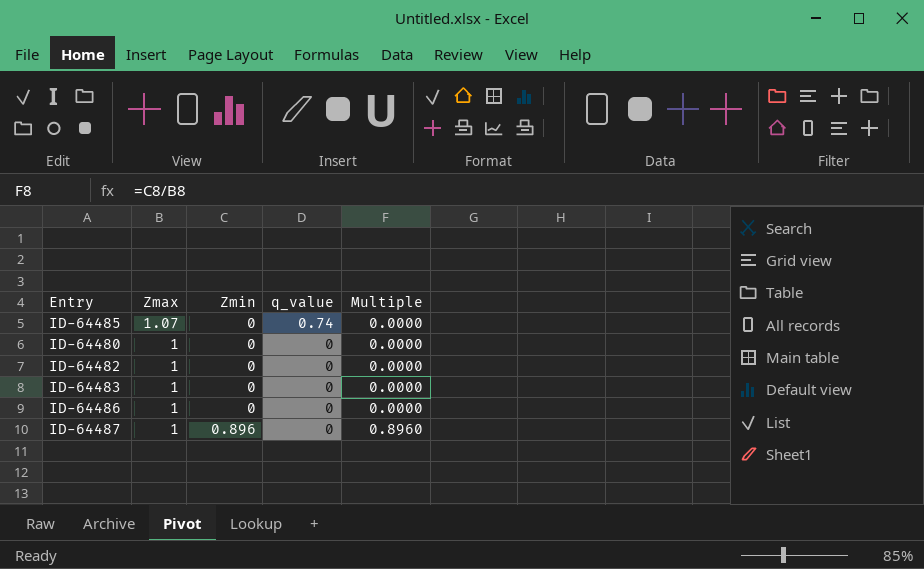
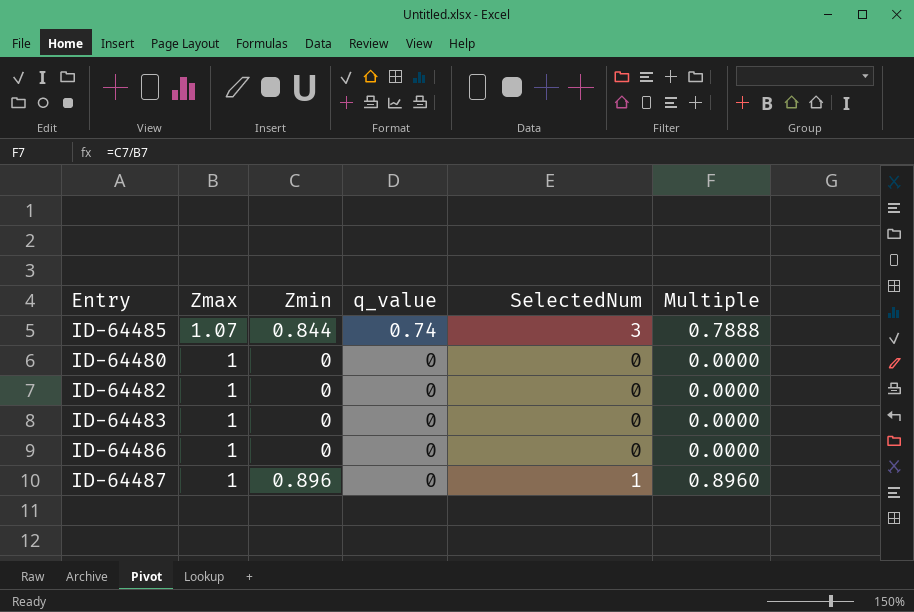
column SelectedNum | position: none -> 5
ID-64485 | Zmin: 0 -> 0.844
ID-64485 | Multiple: 0.0000 -> 0.7888

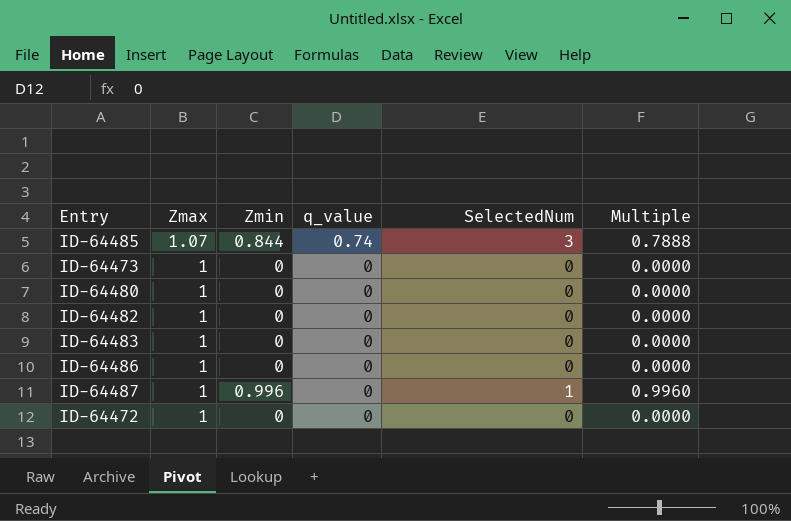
row ID-64473: none -> 1 | 0 | 0 | 0 | 0.0000
ID-64487 | Zmin: 0.896 -> 0.996
ID-64487 | Multiple: 0.8960 -> 0.9960
row ID-64472: none -> 1 | 0 | 0 | 0 | 0.0000

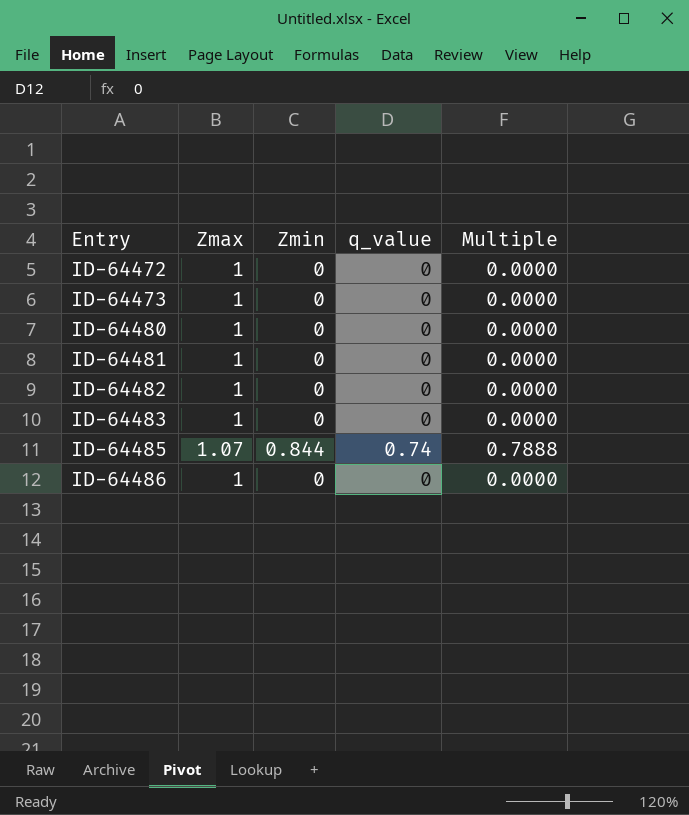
row order: Zmax descending -> Entry ascending
column SelectedNum | position: 5 -> none
row ID-64487: 1 | 0.996 | 0 | 1 | 0.9960 -> none
row ID-64481: none -> 1 | 0 | 0 | 0.0000

